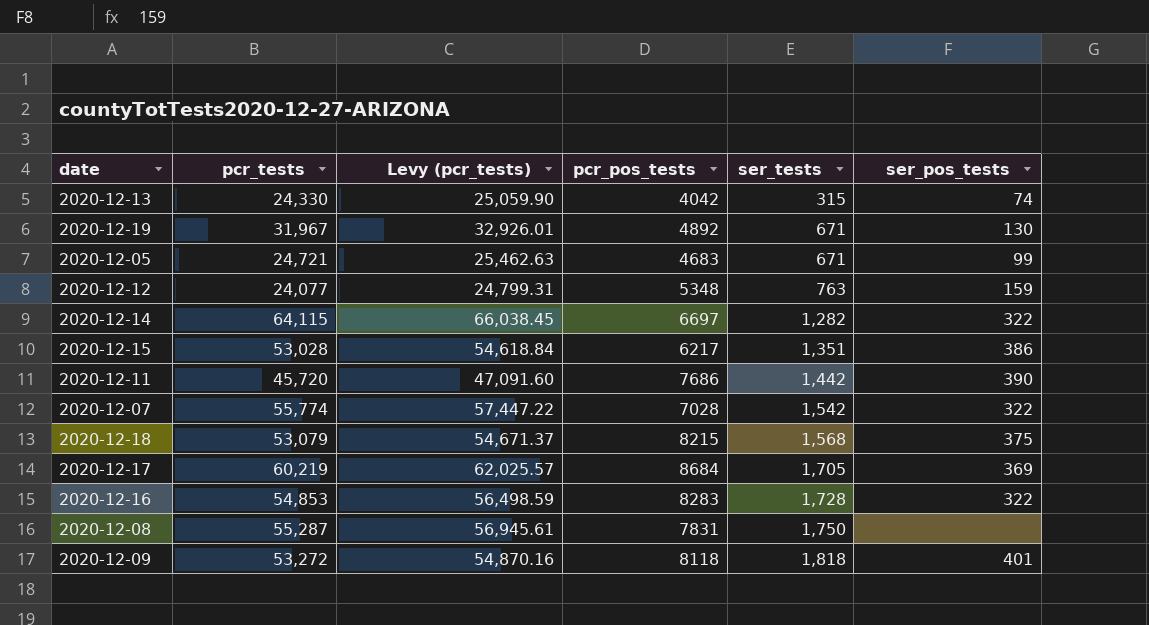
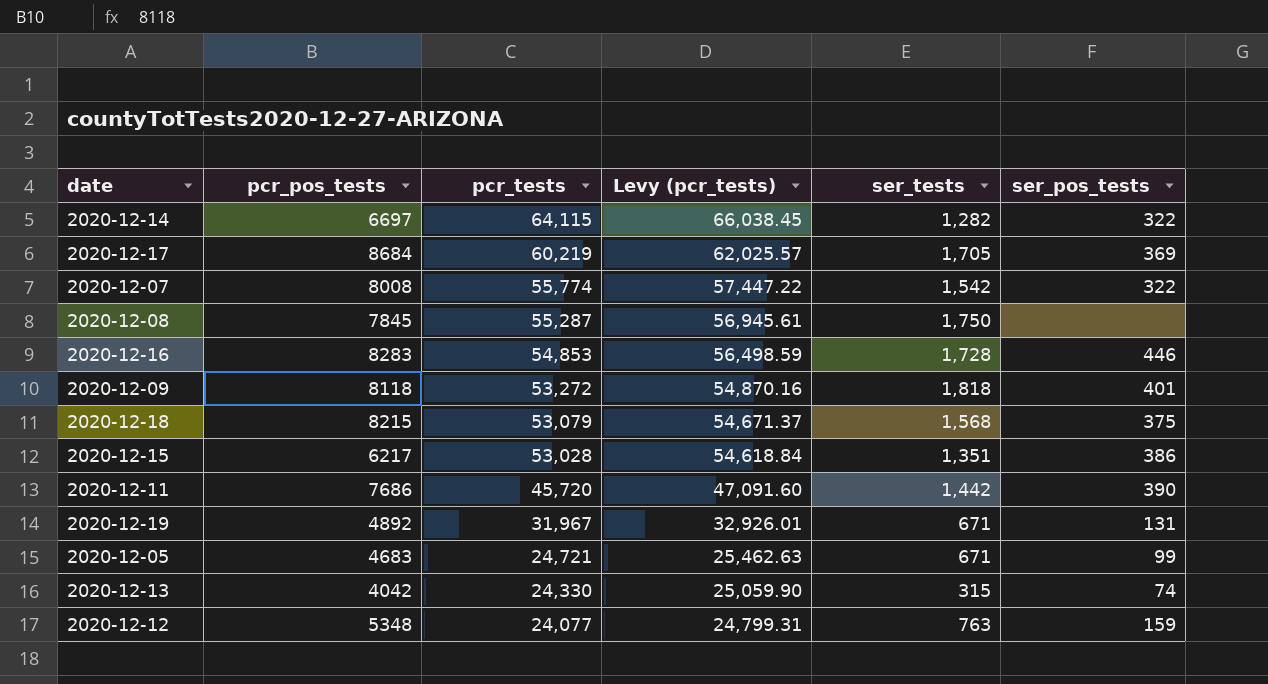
row order: ser_tests ascending -> pcr_tests descending
column pcr_pos_tests | position: 4 -> 2
2020-12-07 | pcr_pos_tests: 7028 -> 8008
2020-12-08 | pcr_pos_tests: 7831 -> 7845
2020-12-16 | ser_pos_tests: 322 -> 446
2020-12-19 | ser_pos_tests: 130 -> 131

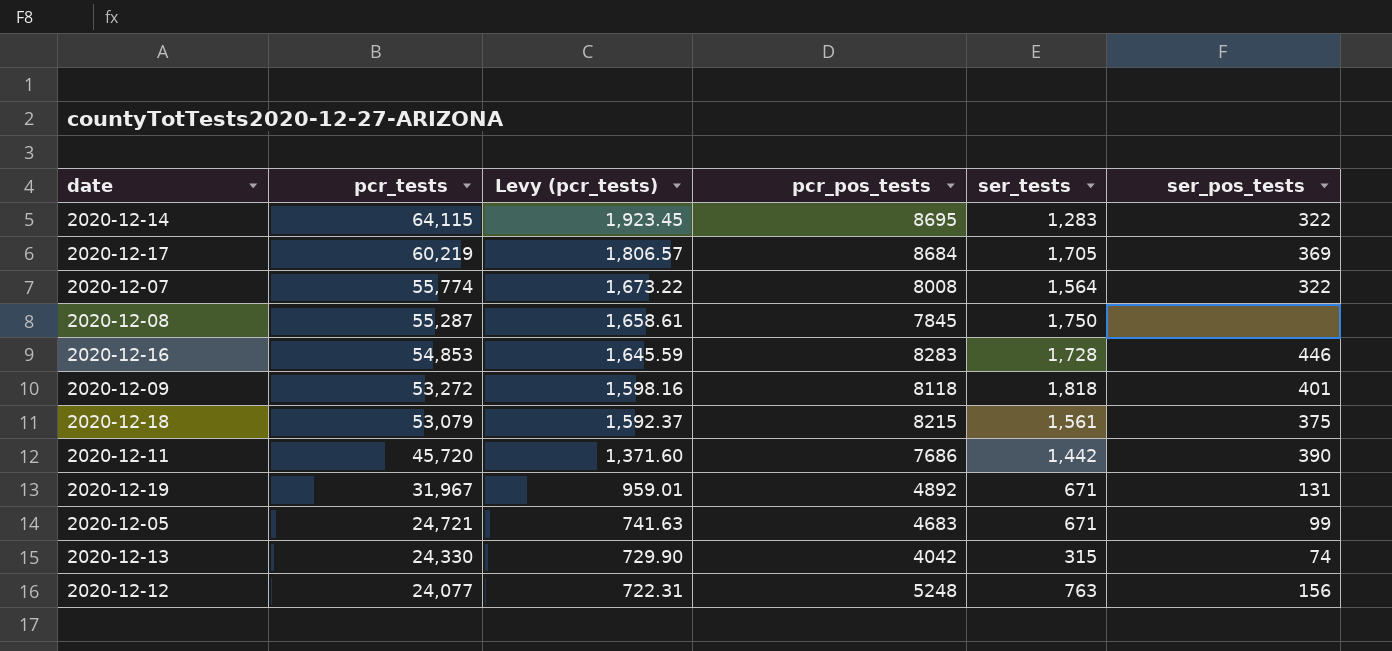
column Levy (pcr_tests) | formula: [pcr_tests] * 1.03 -> [pcr_tests] * 0.03
column pcr_pos_tests | position: 2 -> 4
row 2020-12-15: 6217 | 53,028 | 54,618.84 | 1,351 | 386 -> none
2020-12-14 | pcr_pos_tests: 6697 -> 8695
2020-12-14 | ser_tests: 1,282 -> 1,283
2020-12-07 | ser_tests: 1,542 -> 1,564
2020-12-18 | ser_tests: 1,568 -> 1,561
2020-12-12 | pcr_pos_tests: 5348 -> 5248
2020-12-12 | ser_pos_tests: 159 -> 156

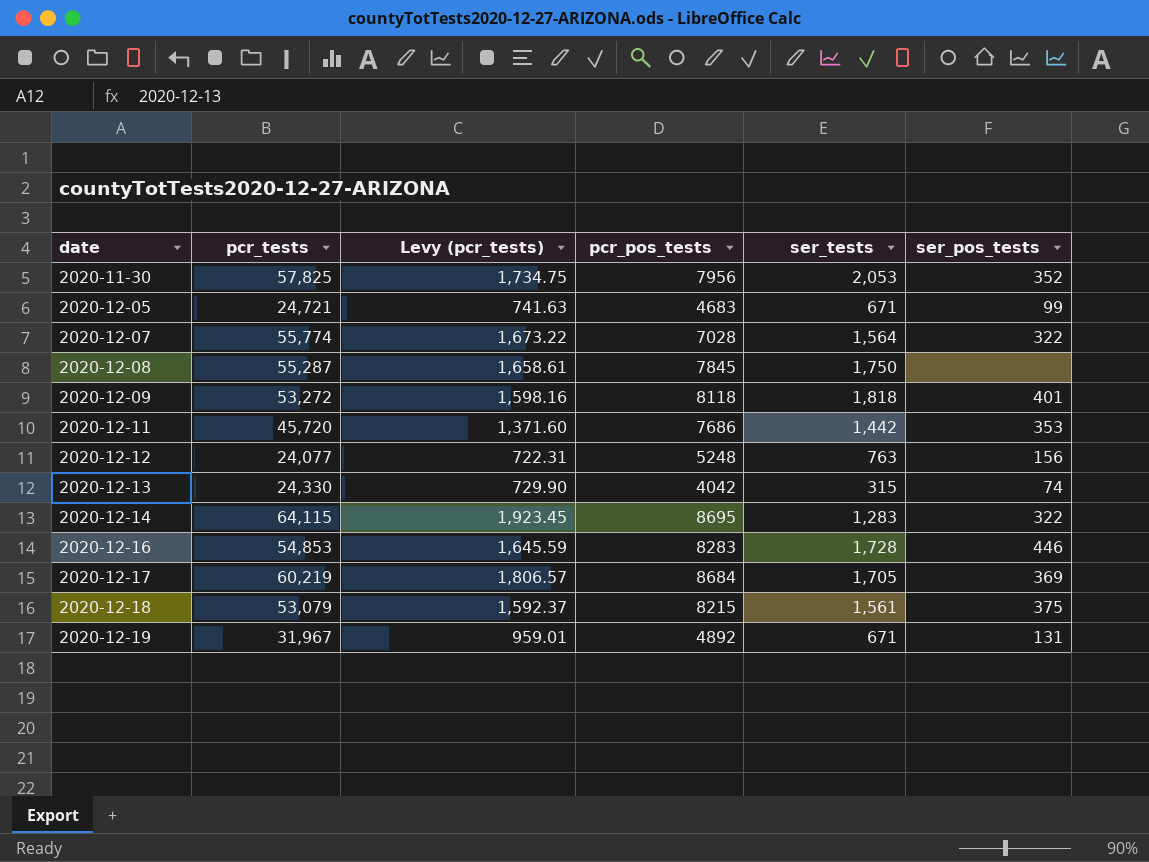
row order: pcr_tests descending -> date ascending
row 2020-11-30: none -> 57,825 | 1,734.75 | 7956 | 2,053 | 352
2020-12-07 | pcr_pos_tests: 8008 -> 7028
2020-12-11 | ser_pos_tests: 390 -> 353

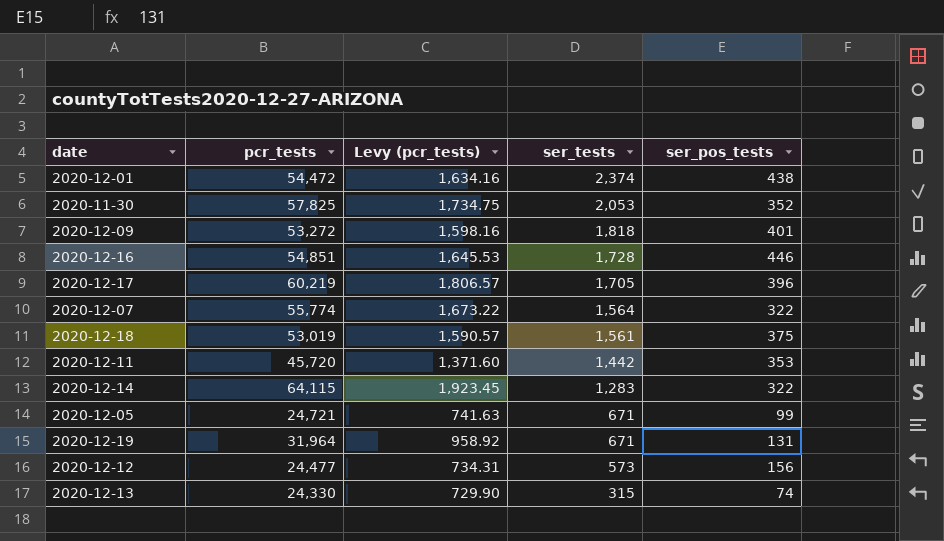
row order: date ascending -> ser_tests descending
column pcr_pos_tests | position: 4 -> none
row 2020-12-08: 55,287 | 1,658.61 | 7845 | 1,750 | none -> none
row 2020-12-01: none -> 54,472 | 1,634.16 | 2,374 | 438
2020-12-16 | pcr_tests: 54,853 -> 54,851
2020-12-16 | Levy (pcr_tests): 1,645.59 -> 1,645.53
2020-12-17 | ser_pos_tests: 369 -> 396
2020-12-18 | pcr_tests: 53,079 -> 53,019
2020-12-18 | Levy (pcr_tests): 1,592.37 -> 1,590.57
2020-12-19 | pcr_tests: 31,967 -> 31,964
2020-12-19 | Levy (pcr_tests): 959.01 -> 958.92
2020-12-12 | pcr_tests: 24,077 -> 24,477
2020-12-12 | Levy (pcr_tests): 722.31 -> 734.31
2020-12-12 | ser_tests: 763 -> 573

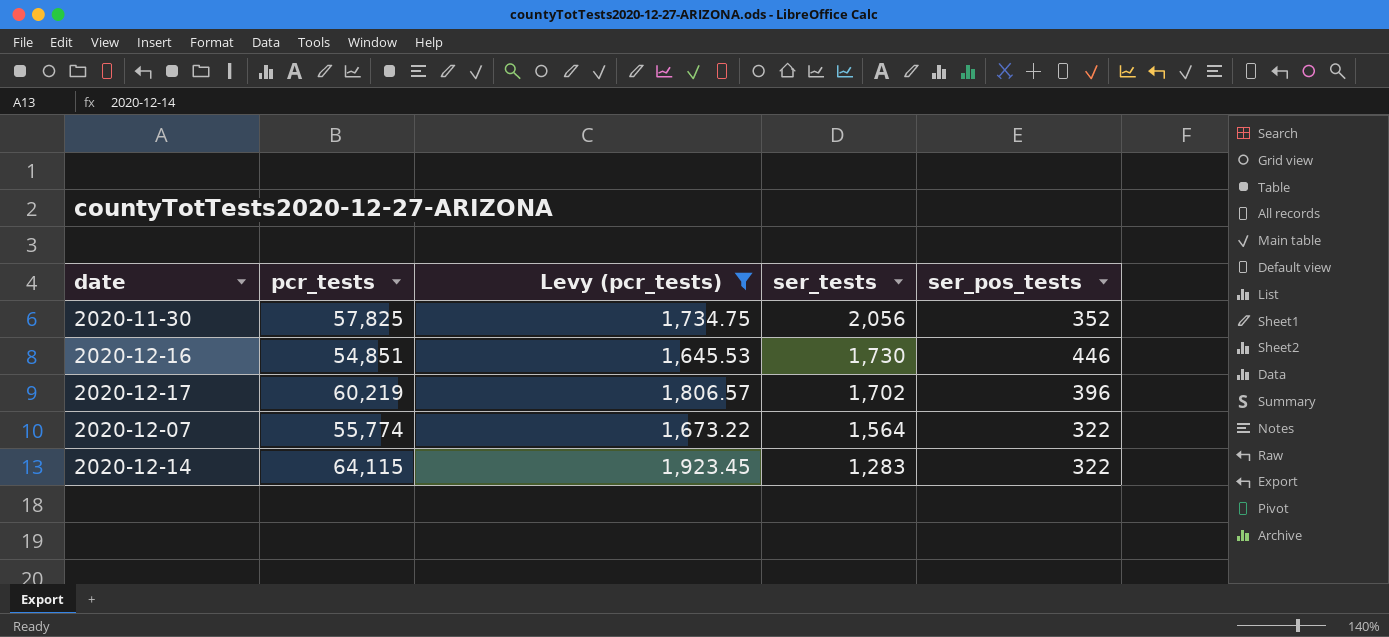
filter: none -> Levy (pcr_tests) >= 1,645.53
2020-11-30 | ser_tests: 2,053 -> 2,056
2020-12-16 | ser_tests: 1,728 -> 1,730
2020-12-17 | ser_tests: 1,705 -> 1,702

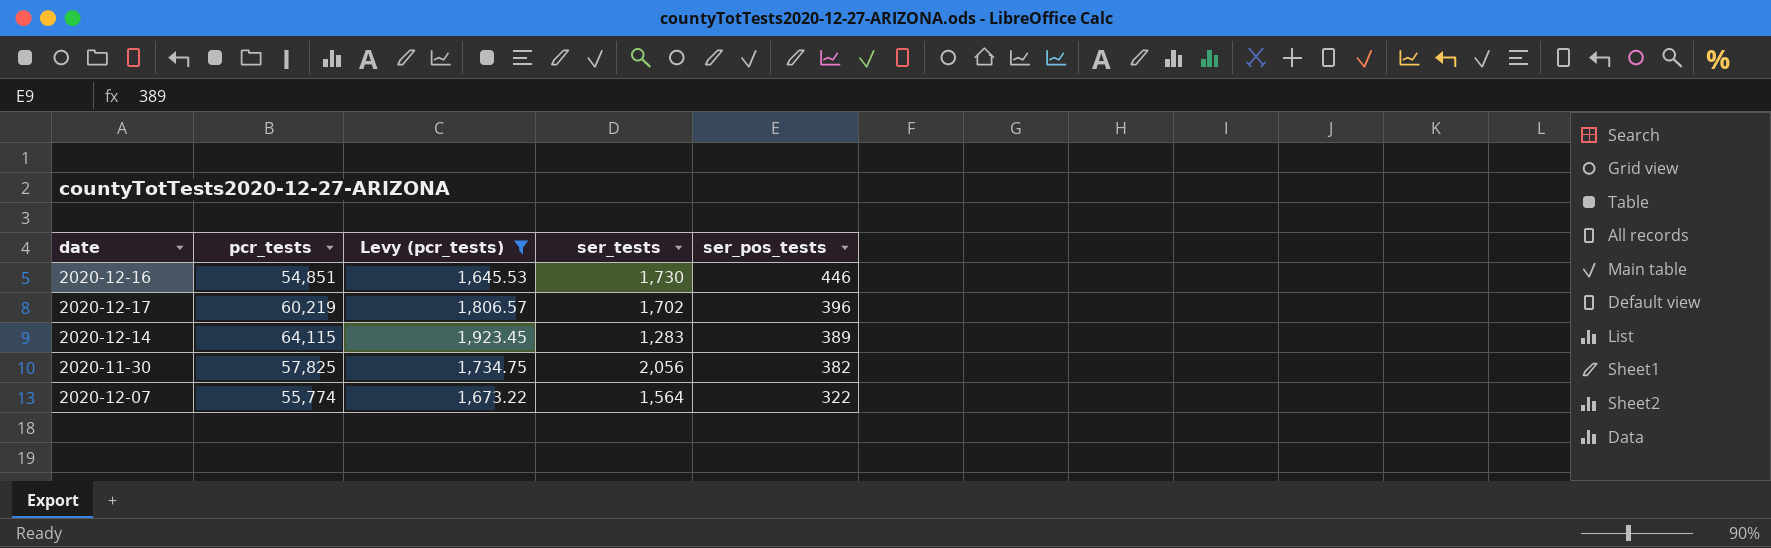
row order: ser_tests descending -> ser_pos_tests descending
2020-12-14 | ser_pos_tests: 322 -> 389
2020-11-30 | ser_pos_tests: 352 -> 382

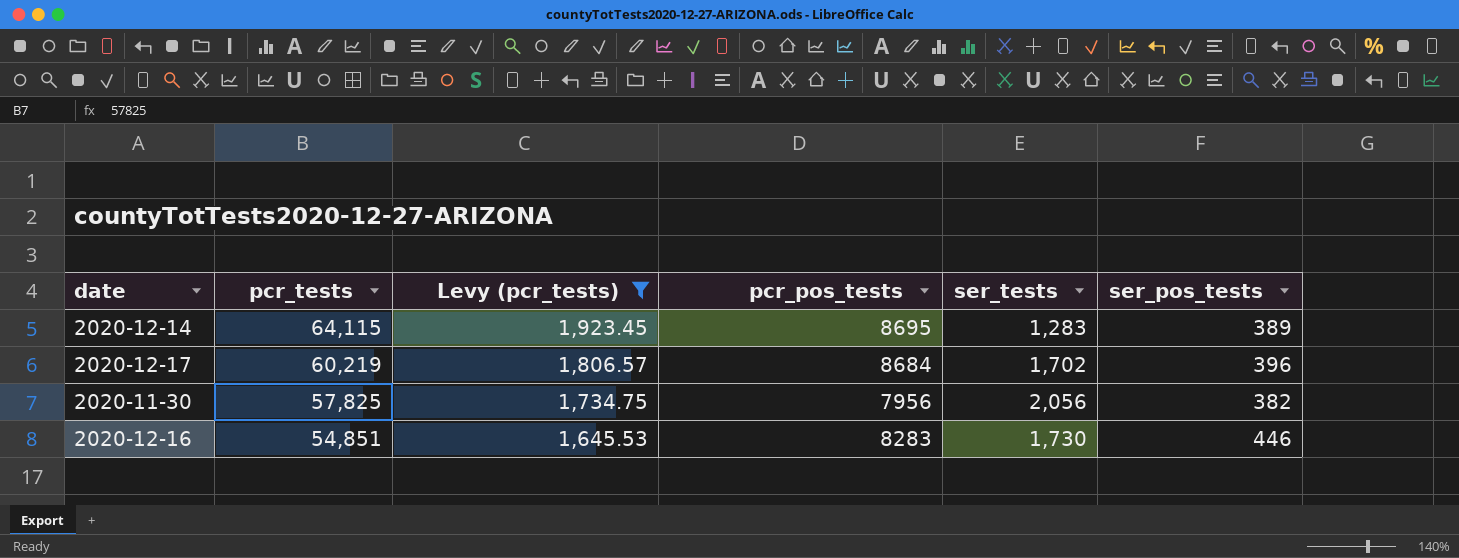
row order: ser_pos_tests descending -> pcr_tests descending
column pcr_pos_tests | position: none -> 4
row 2020-12-07: 55,774 | 1,673.22 | 1,564 | 322 -> none

